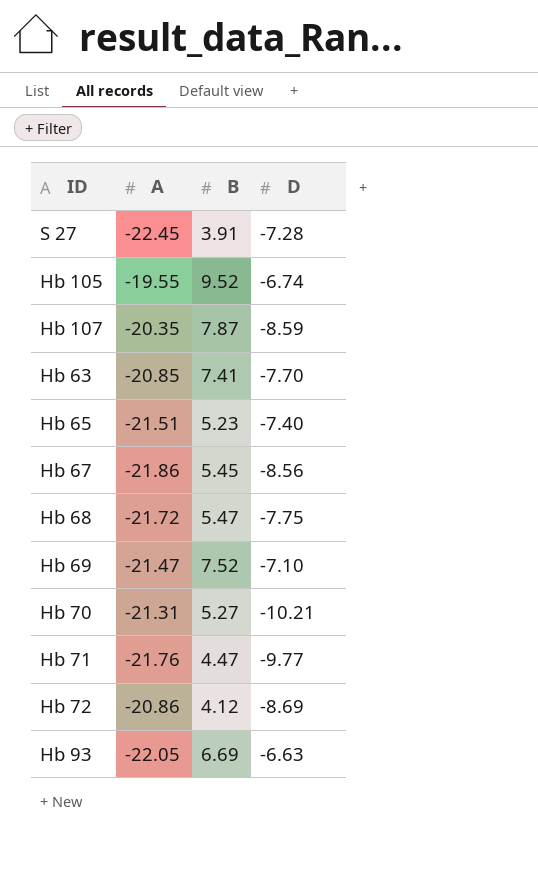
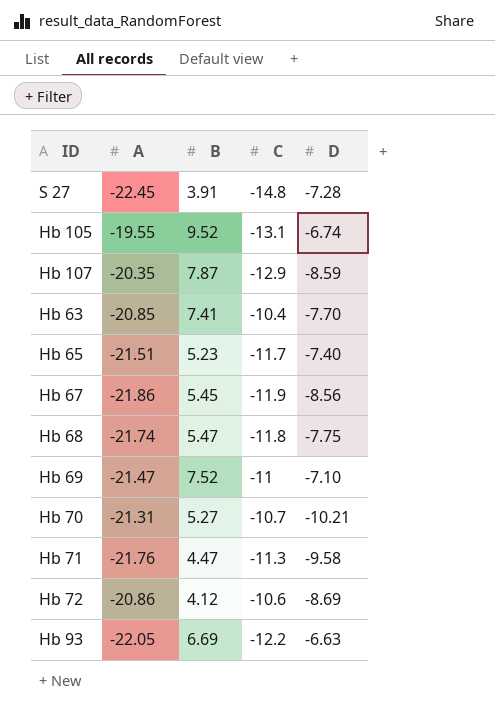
column C | position: none -> 4
Hb 68 | A: -21.72 -> -21.74
Hb 71 | D: -9.77 -> -9.58

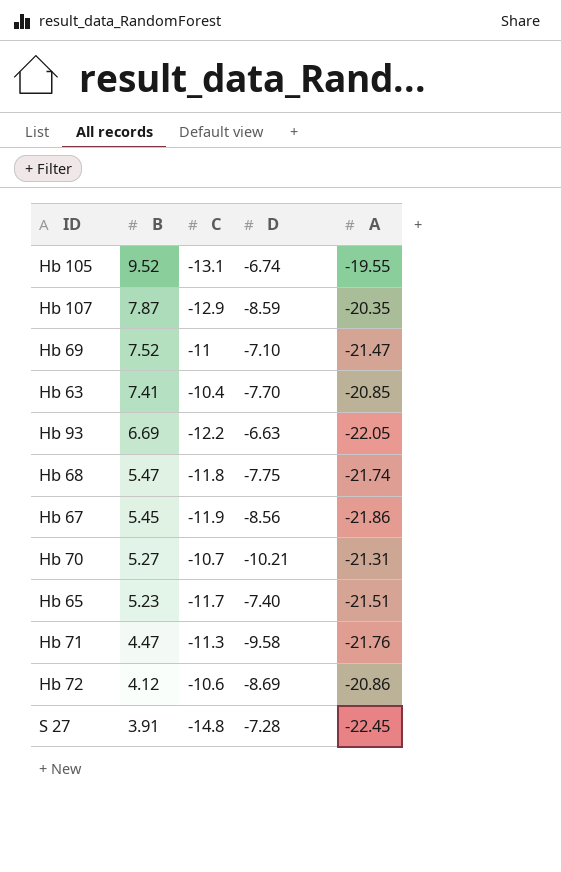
row order: none -> B descending
column A | position: 2 -> 5

